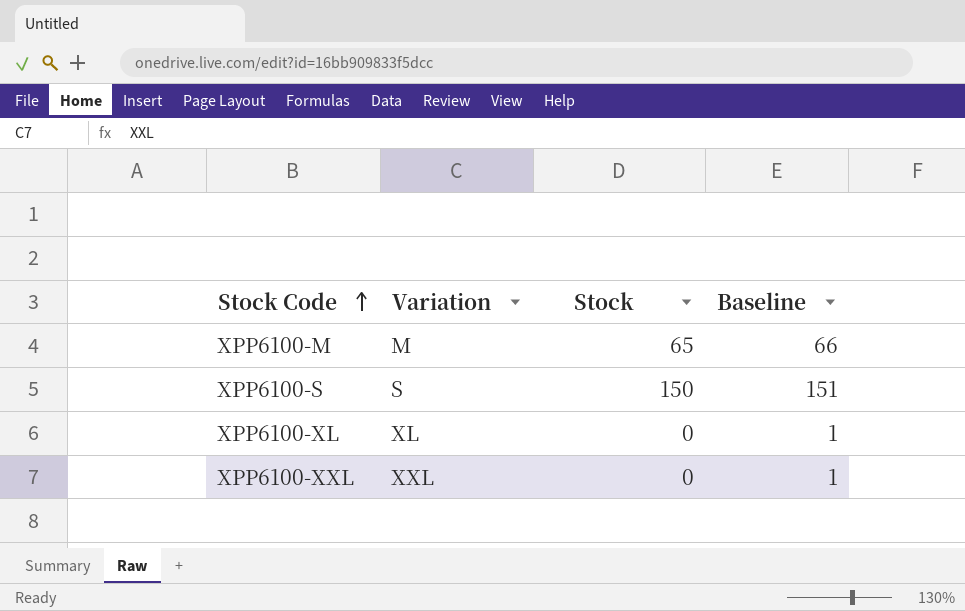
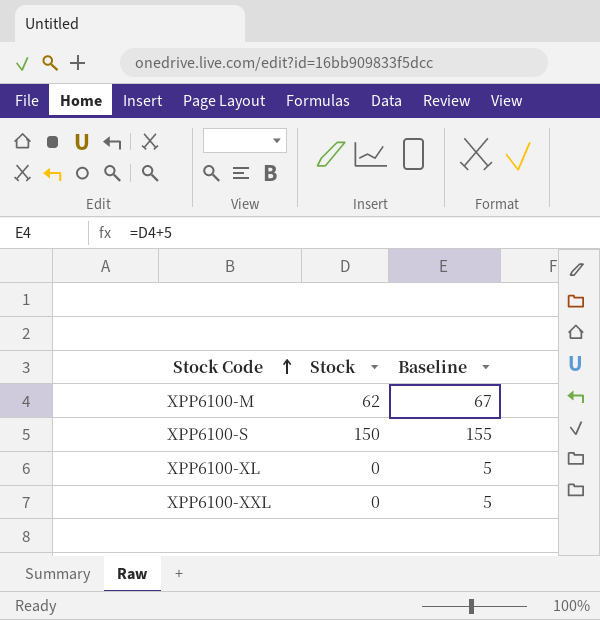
column Variation | position: 2 -> none
column Baseline | formula: [Stock] + 1 -> [Stock] + 5
XPP6100-M | Stock: 65 -> 62

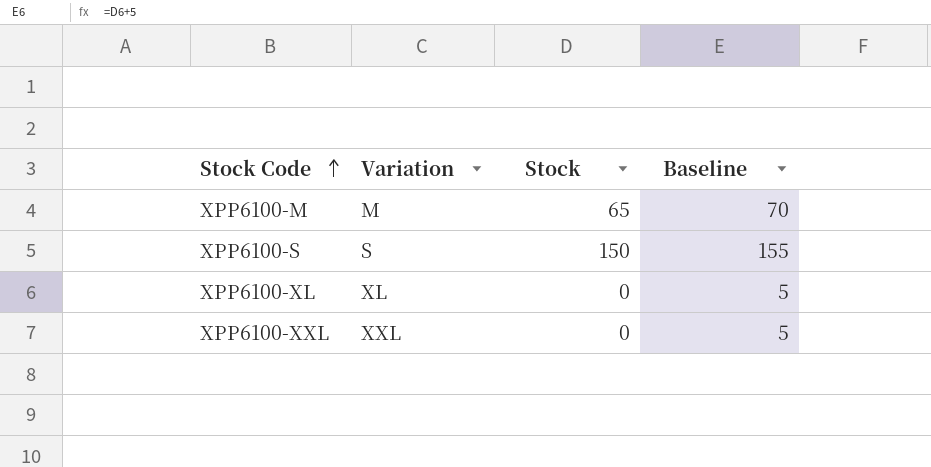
column Variation | position: none -> 2
XPP6100-M | Stock: 62 -> 65
XPP6100-M | Baseline: 67 -> 70

